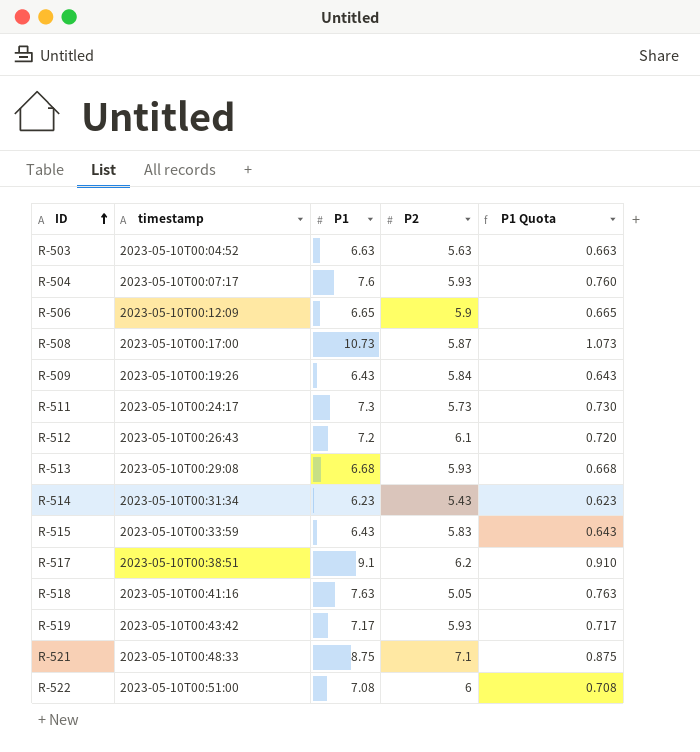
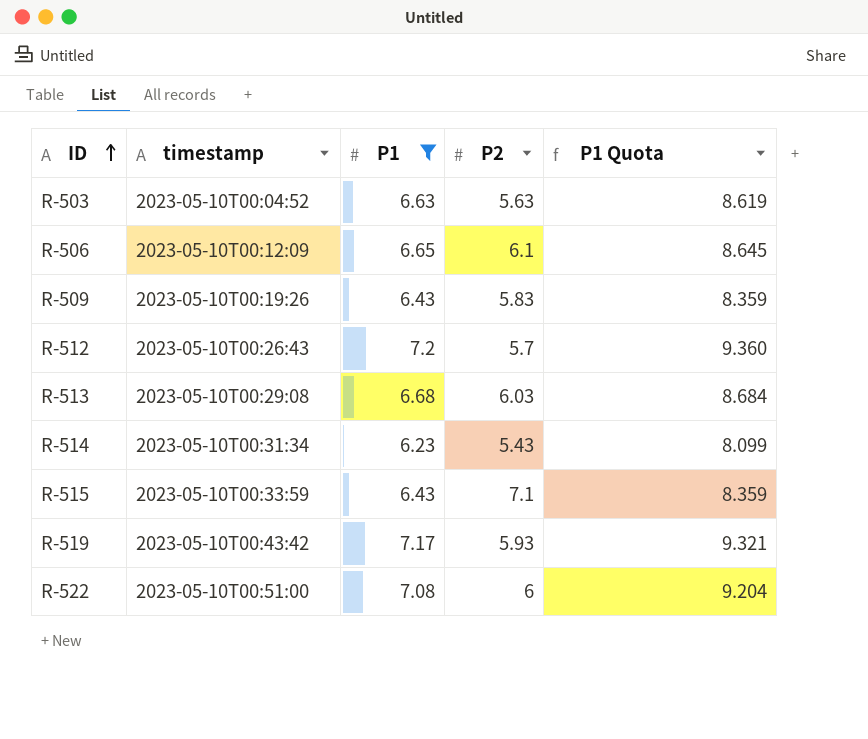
filter: none -> P1 <= 7.2
column P1 Quota | formula: [P1] * 0.1 -> [P1] * 1.3
R-506 | P2: 5.9 -> 6.1
R-509 | P2: 5.84 -> 5.83
R-512 | P2: 6.1 -> 5.7
R-513 | P2: 5.93 -> 6.03
R-515 | P2: 5.83 -> 7.1

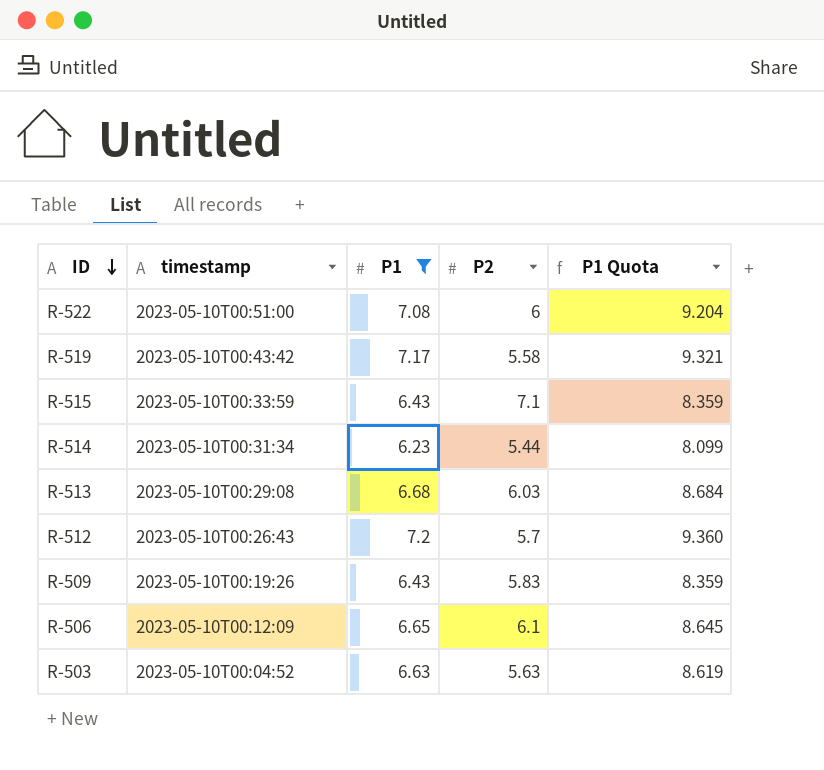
row order: ID ascending -> ID descending
R-519 | P2: 5.93 -> 5.58
R-514 | P2: 5.43 -> 5.44

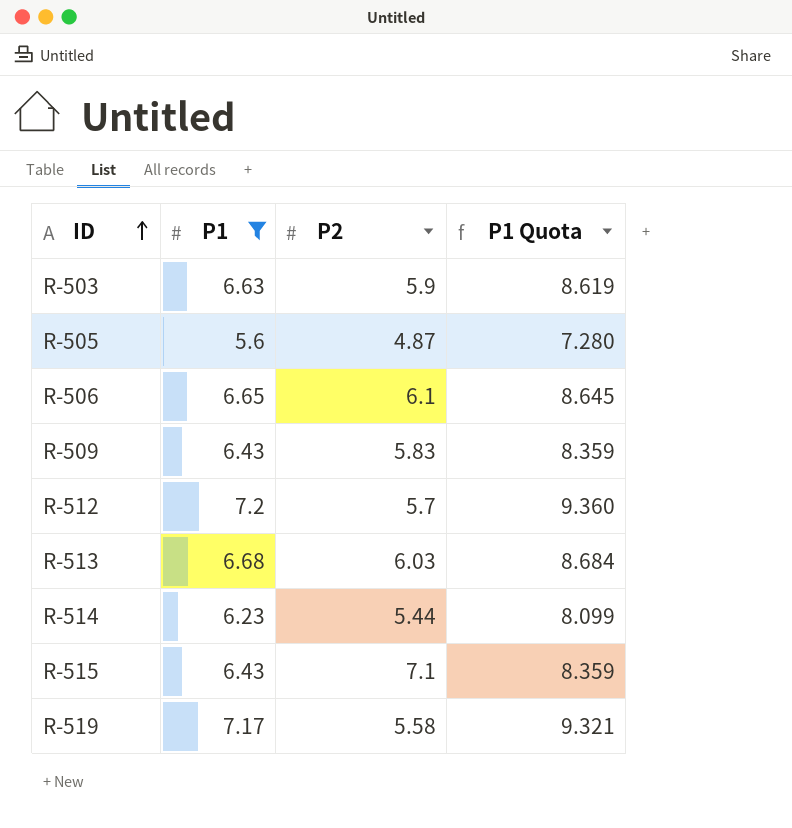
row order: ID descending -> ID ascending
column timestamp | position: 2 -> none
row R-522: 2023-05-10T00:51:00 | 7.08 | 6 | 9.204 -> none
R-503 | P2: 5.63 -> 5.9
row R-505: none -> 5.6 | 4.87 | 7.280

